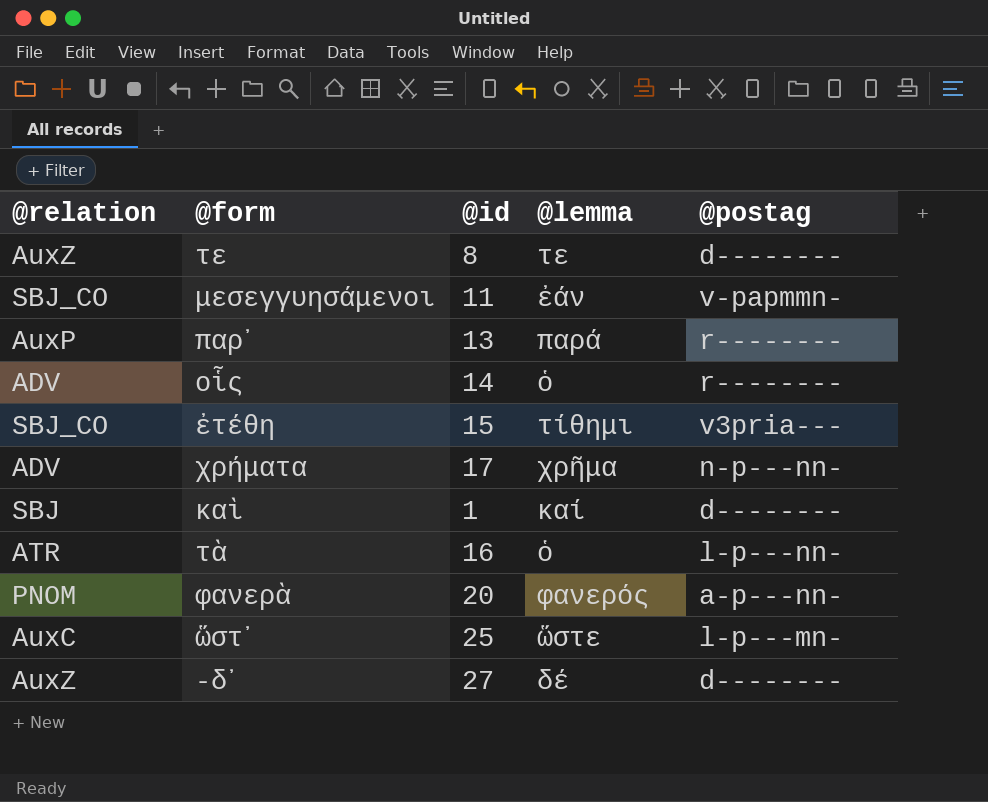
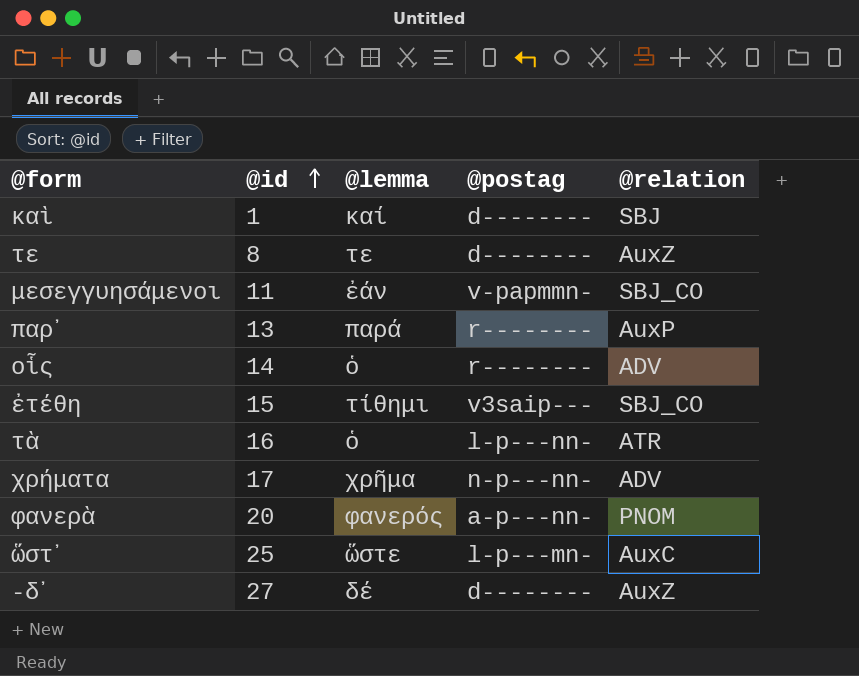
row order: none -> @id ascending
column @relation | position: 1 -> 5
ἐτέθη | @postag: v3pria--- -> v3saip---

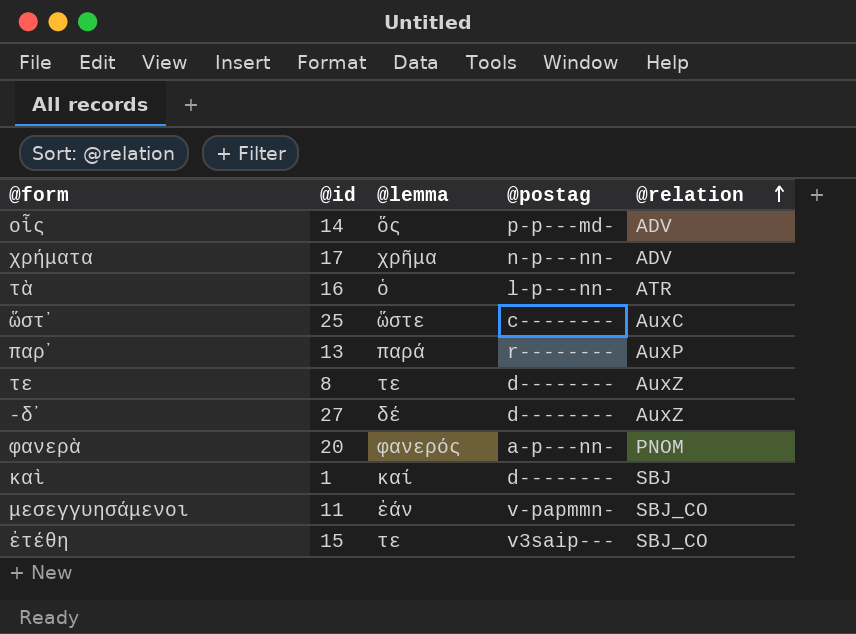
row order: @id ascending -> @relation ascending
οἷς | @lemma: ὁ -> ὅς
οἷς | @postag: r-------- -> p-p---md-
ὥστ᾽ | @postag: l-p---mn- -> c--------
ἐτέθη | @lemma: τίθημι -> τε

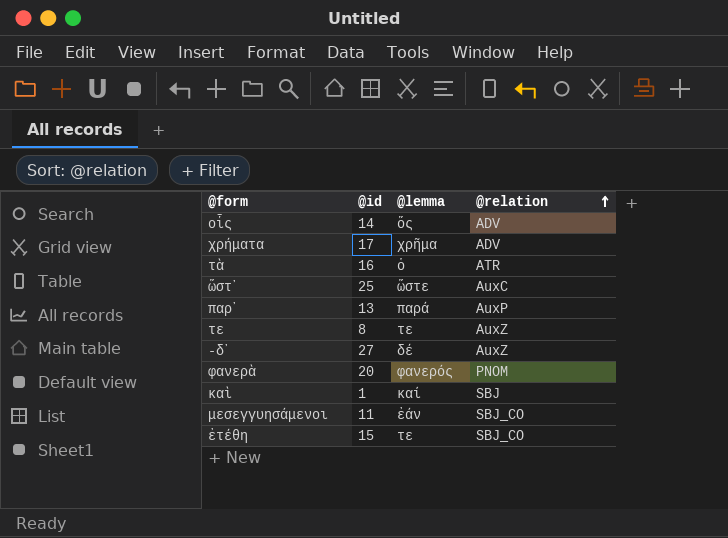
column @postag | position: 4 -> none

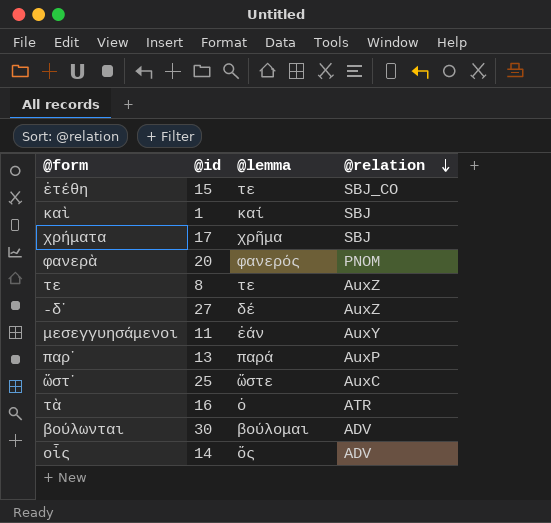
row order: @relation ascending -> @relation descending
χρήματα | @relation: ADV -> SBJ
μεσεγγυησάμενοι | @relation: SBJ_CO -> AuxY
row βούλωνται: none -> 30 | βούλομαι | ADV

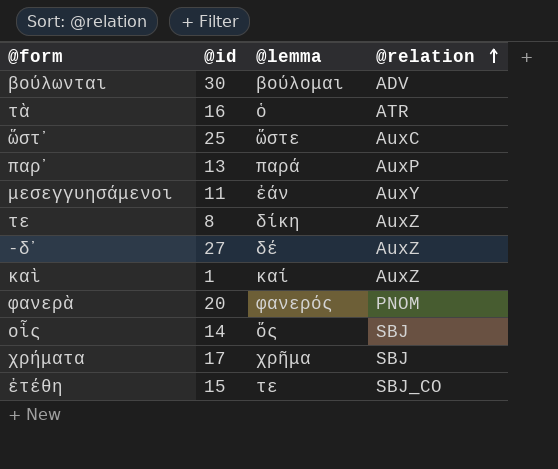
row order: @relation descending -> @relation ascending
τε | @lemma: τε -> δίκη
καὶ | @relation: SBJ -> AuxZ
οἷς | @relation: ADV -> SBJ

